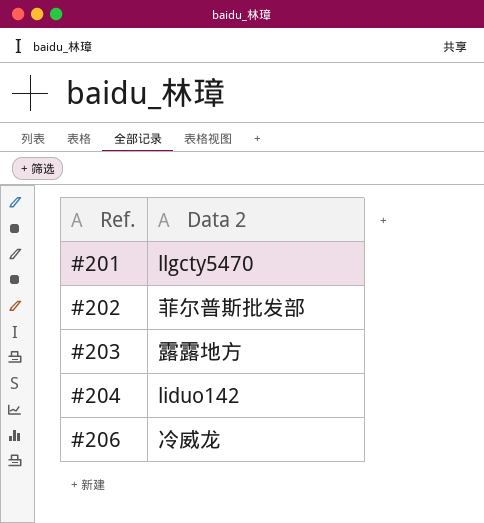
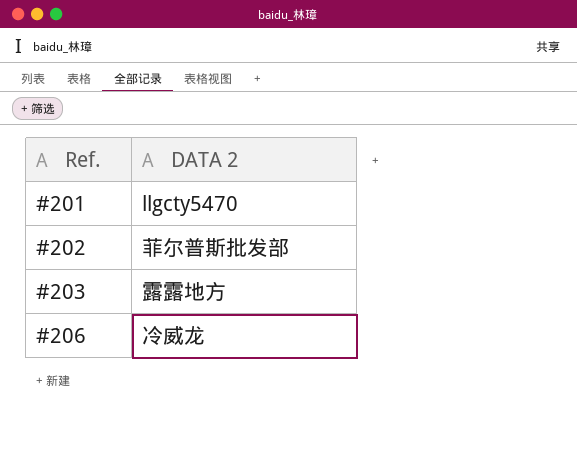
column name: Data 2 -> DATA 2
row #204: liduo142 -> none

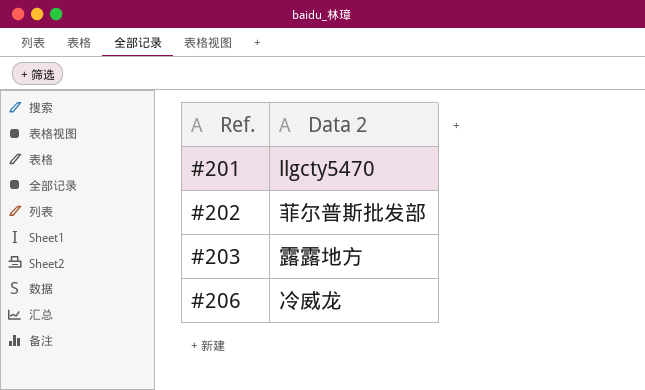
column name: DATA 2 -> Data 2

